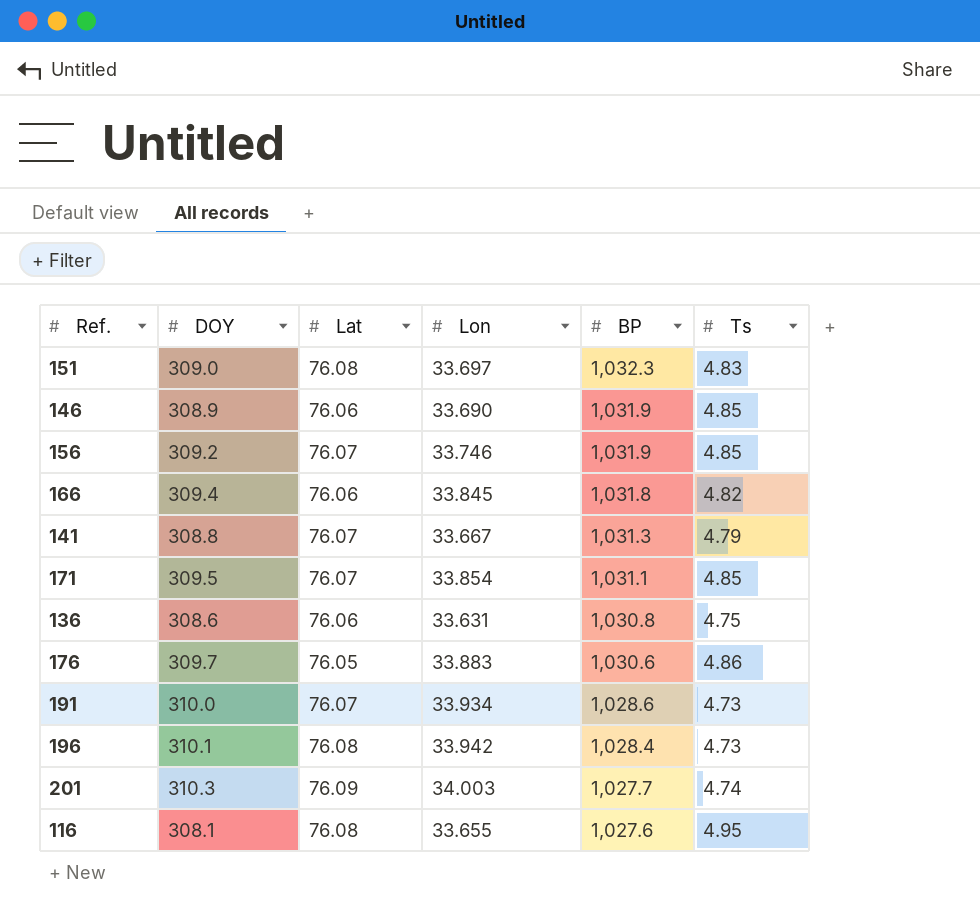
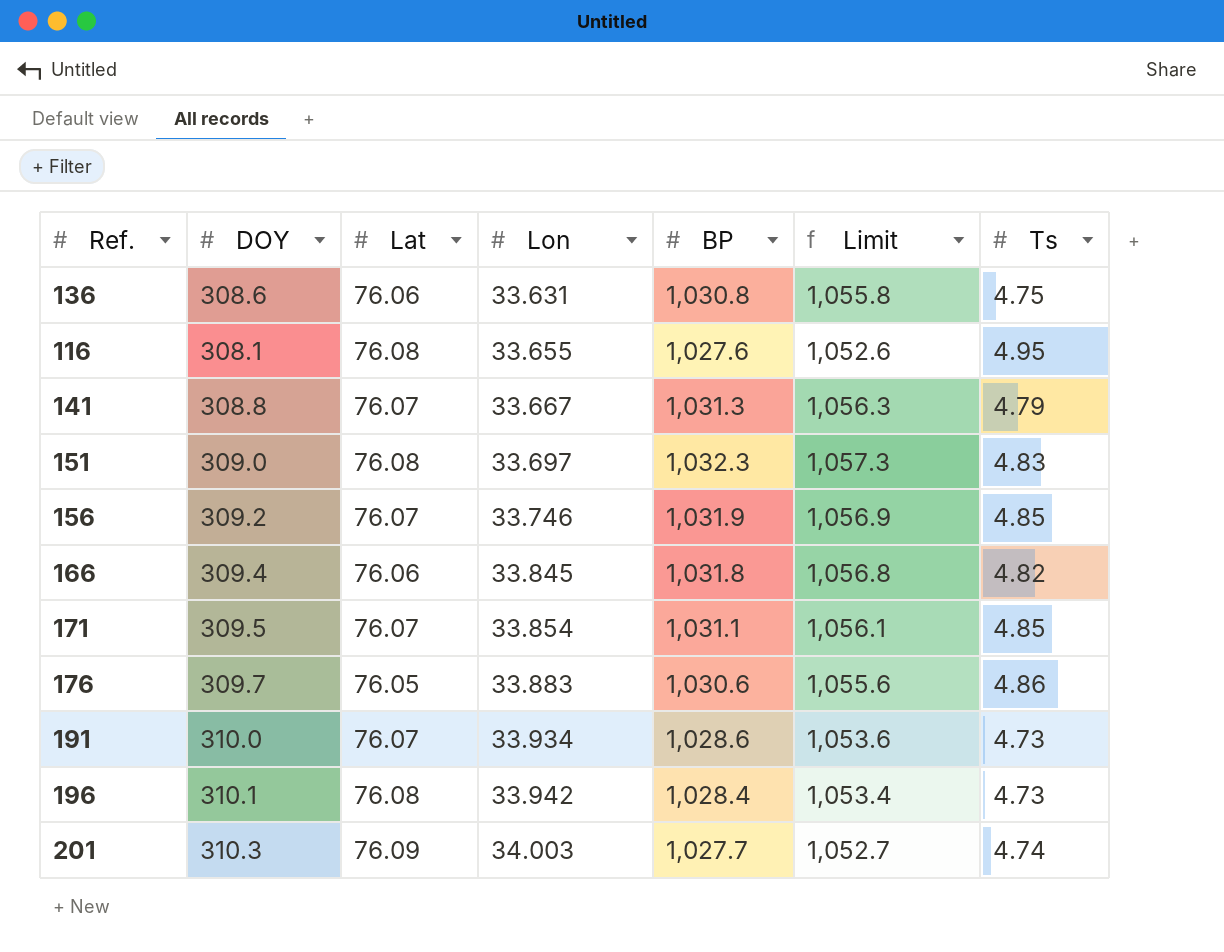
row order: BP descending -> Lon ascending
column Limit | formula: none -> [BP] + 25
row 146: 308.9 | 76.06 | 33.690 | 1,031.9 | 4.85 -> none

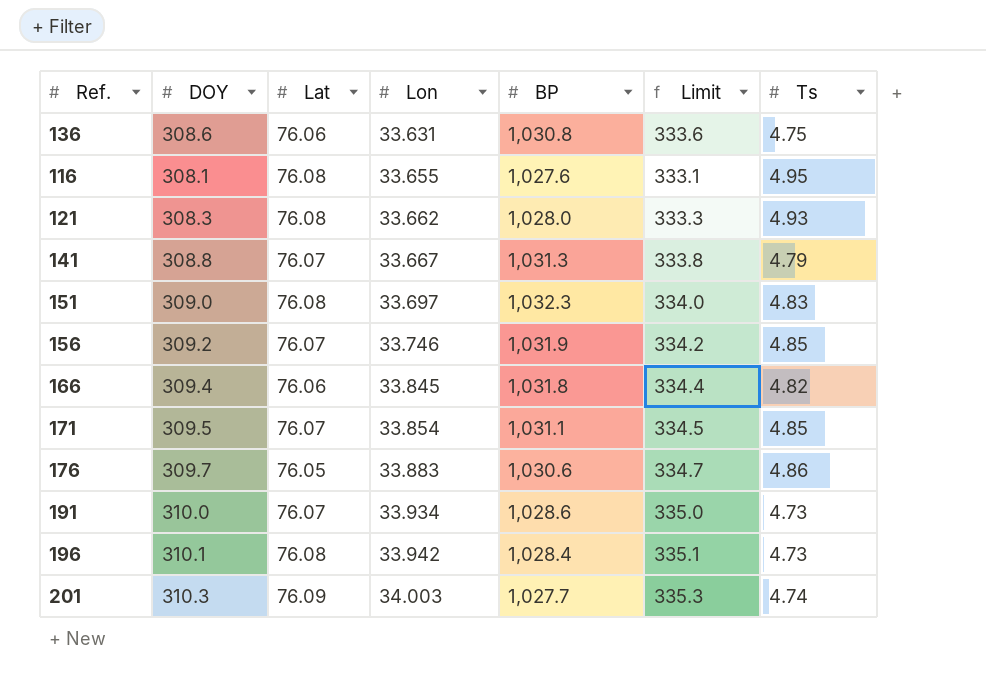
column Limit | formula: [BP] + 25 -> [DOY] + 25
row 121: none -> 308.3 | 76.08 | 33.662 | 1,028.0 | 333.3 | 4.93

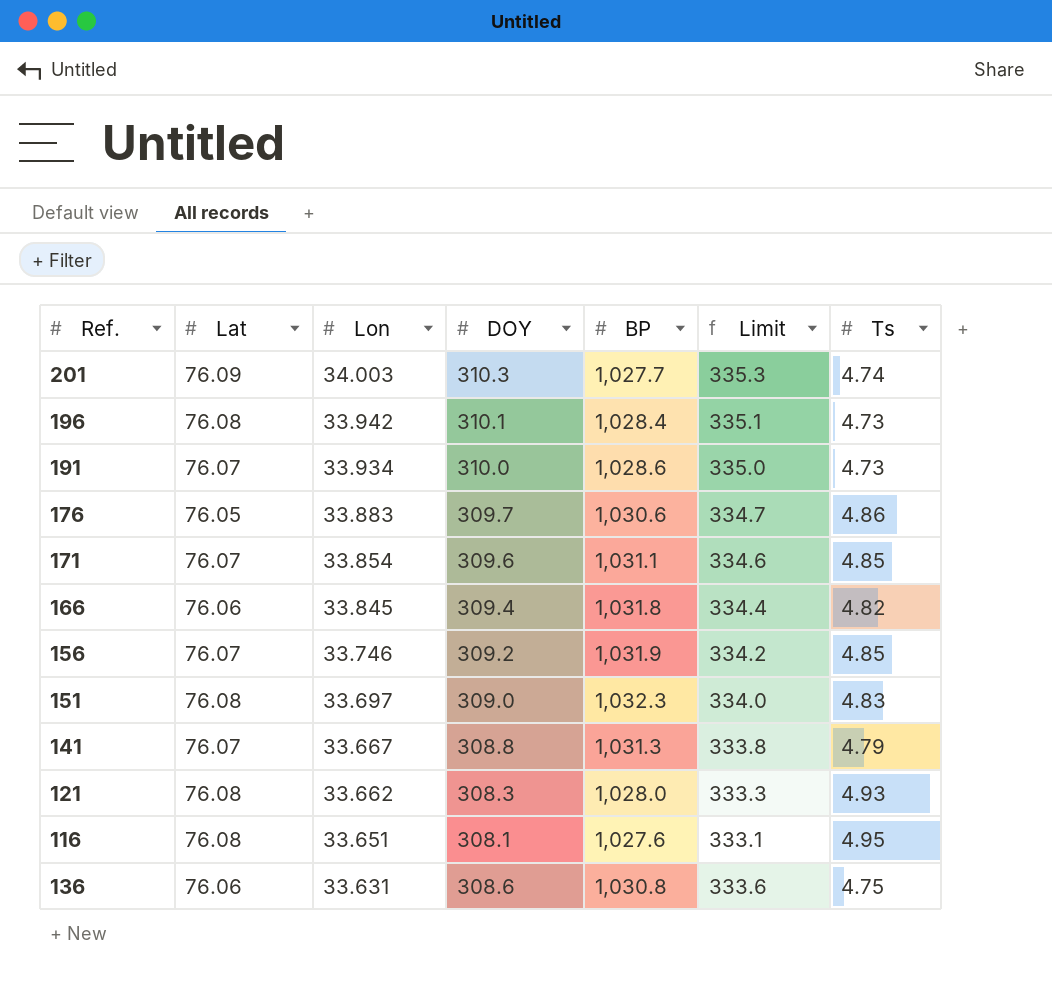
row order: Lon ascending -> Lon descending
column DOY | position: 2 -> 4
171 | DOY: 309.5 -> 309.6
171 | Limit: 334.5 -> 334.6
116 | Lon: 33.655 -> 33.651

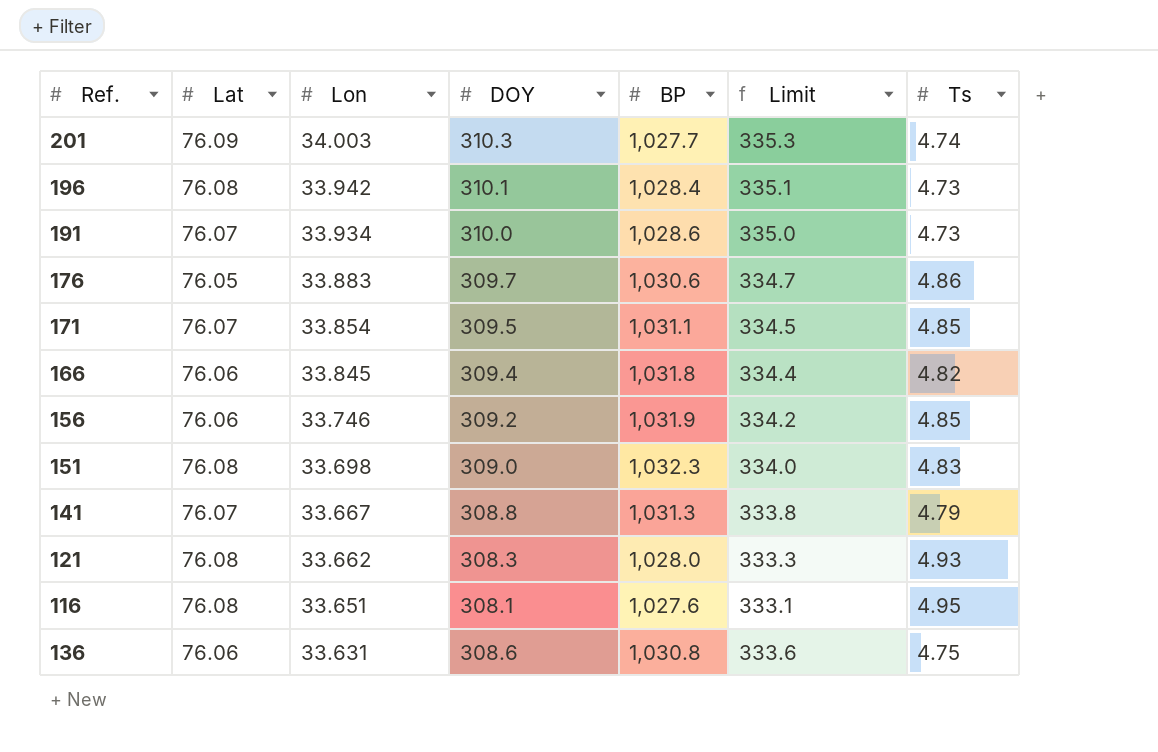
171 | DOY: 309.6 -> 309.5
171 | Limit: 334.6 -> 334.5
156 | Lat: 76.07 -> 76.06
151 | Lon: 33.697 -> 33.698

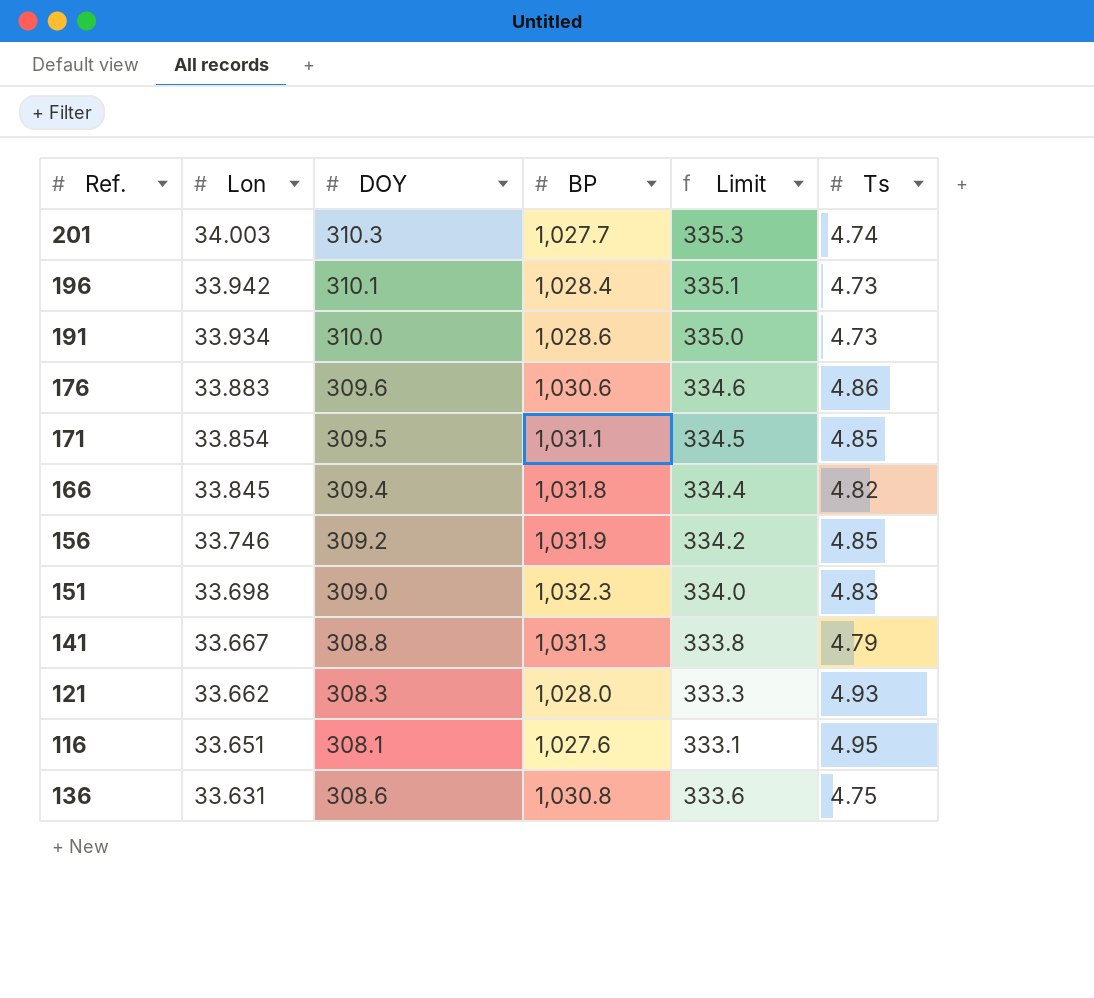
column Lat | position: 2 -> none
176 | DOY: 309.7 -> 309.6
176 | Limit: 334.7 -> 334.6

